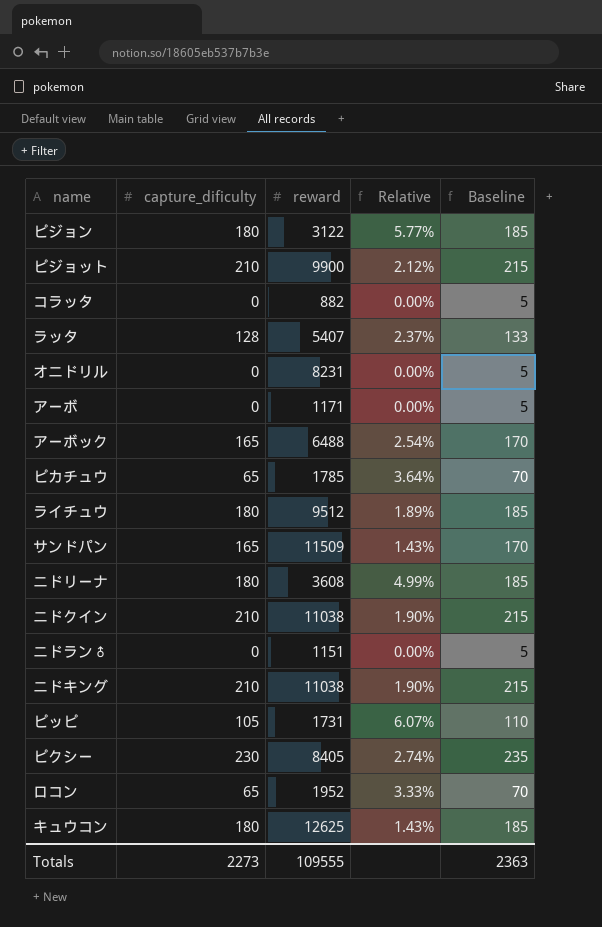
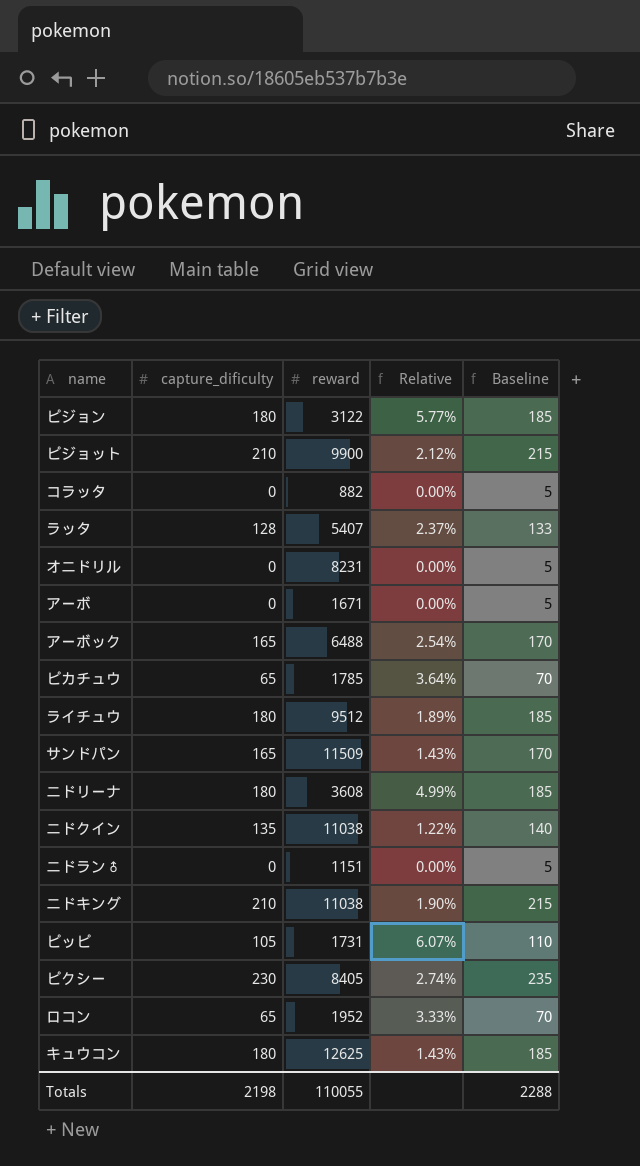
アーボ | reward: 1171 -> 1671
ニドクイン | capture_dificulty: 210 -> 135
ニドクイン | Relative: 1.90% -> 1.22%
ニドクイン | Baseline: 215 -> 140
Totals | capture_dificulty: 2273 -> 2198
Totals | reward: 109555 -> 110055
Totals | Baseline: 2363 -> 2288

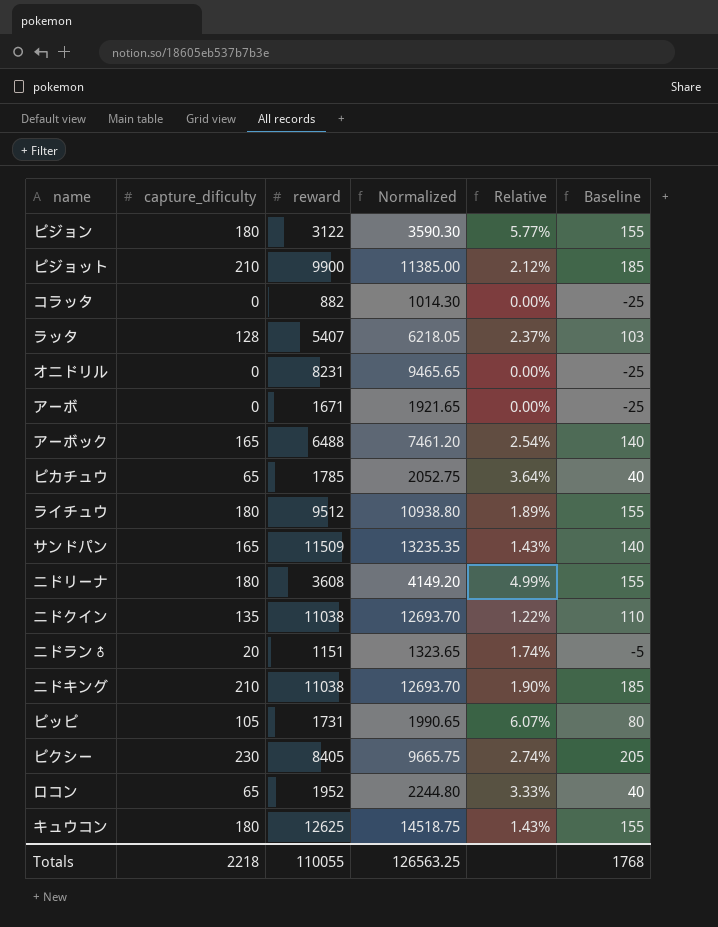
column Normalized | formula: none -> [reward] * 1.15
column Baseline | formula: [capture_dificulty] + 5 -> [capture_dificulty] - 25
ニドラン♂ | capture_dificulty: 0 -> 20
ニドラン♂ | Relative: 0.00% -> 1.74%
Totals | capture_dificulty: 2198 -> 2218
Totals | Baseline: 2288 -> 1768

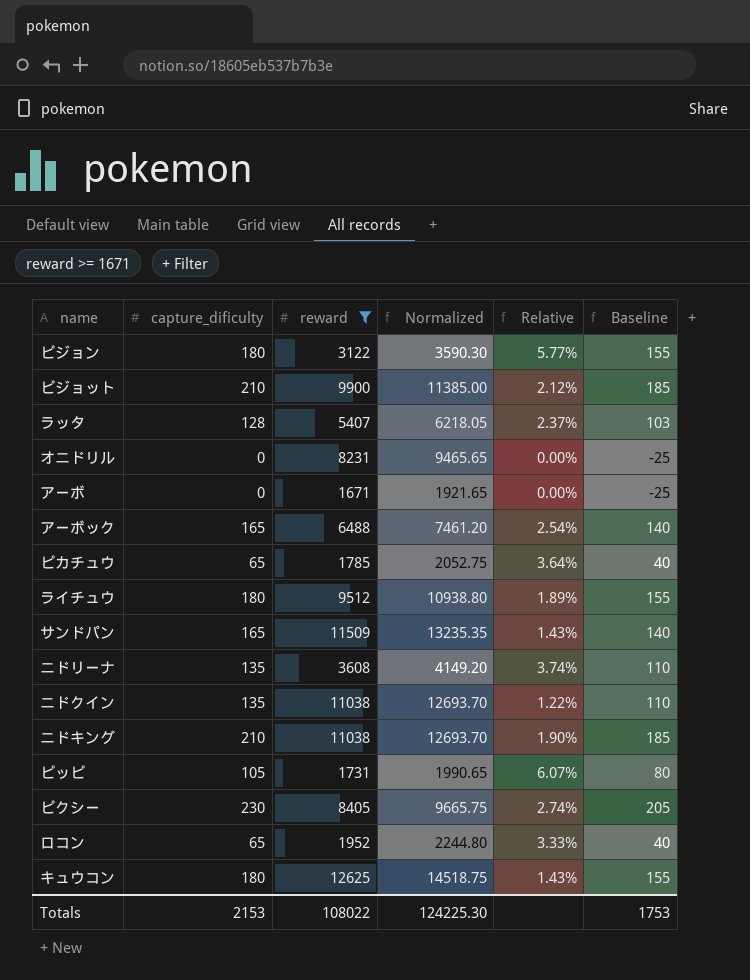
filter: none -> reward >= 1671
ニドリーナ | capture_dificulty: 180 -> 135
ニドリーナ | Relative: 4.99% -> 3.74%
ニドリーナ | Baseline: 155 -> 110
Totals | capture_dificulty: 2218 -> 2153
Totals | reward: 110055 -> 108022
Totals | Normalized: 126563.25 -> 124225.30
Totals | Baseline: 1768 -> 1753

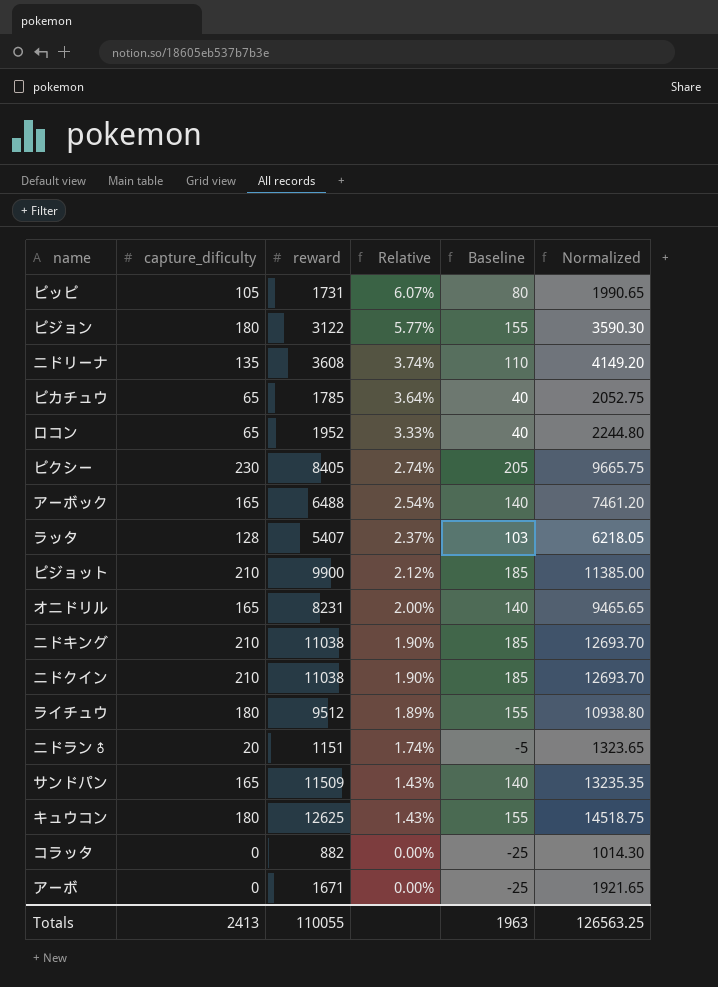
filter: reward >= 1671 -> none
row order: none -> Relative descending
column Normalized | position: 4 -> 6
オニドリル | capture_dificulty: 0 -> 165
オニドリル | Relative: 0.00% -> 2.00%
オニドリル | Baseline: -25 -> 140
ニドクイン | capture_dificulty: 135 -> 210
ニドクイン | Relative: 1.22% -> 1.90%
ニドクイン | Baseline: 110 -> 185
Totals | capture_dificulty: 2153 -> 2413
Totals | reward: 108022 -> 110055
Totals | Baseline: 1753 -> 1963
Totals | Normalized: 124225.30 -> 126563.25

